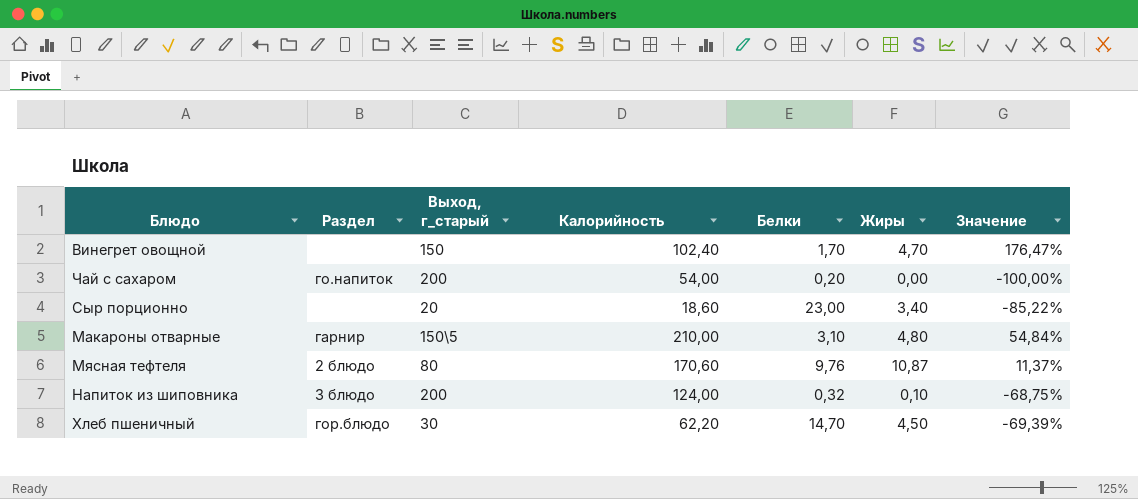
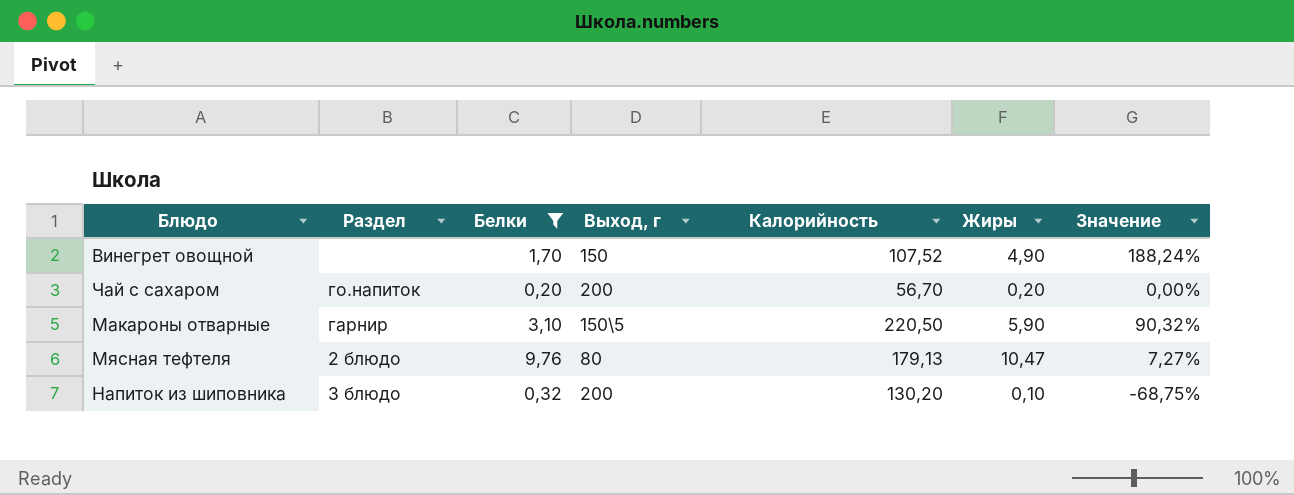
filter: none -> Белки <= 9,76
column Белки | position: 5 -> 3
column name: Выход, г_старый -> Выход, г
Винегрет овощной | Калорийность: 102,40 -> 107,52
Винегрет овощной | Жиры: 4,70 -> 4,90
Винегрет овощной | Значение: 176,47% -> 188,24%
Чай с сахаром | Калорийность: 54,00 -> 56,70
Чай с сахаром | Жиры: 0,00 -> 0,20
Чай с сахаром | Значение: -100,00% -> 0,00%
Макароны отварные | Калорийность: 210,00 -> 220,50
Макароны отварные | Жиры: 4,80 -> 5,90
Макароны отварные | Значение: 54,84% -> 90,32%
Мясная тефтеля | Калорийность: 170,60 -> 179,13
Мясная тефтеля | Жиры: 10,87 -> 10,47
Мясная тефтеля | Значение: 11,37% -> 7,27%
Напиток из шиповника | Калорийность: 124,00 -> 130,20

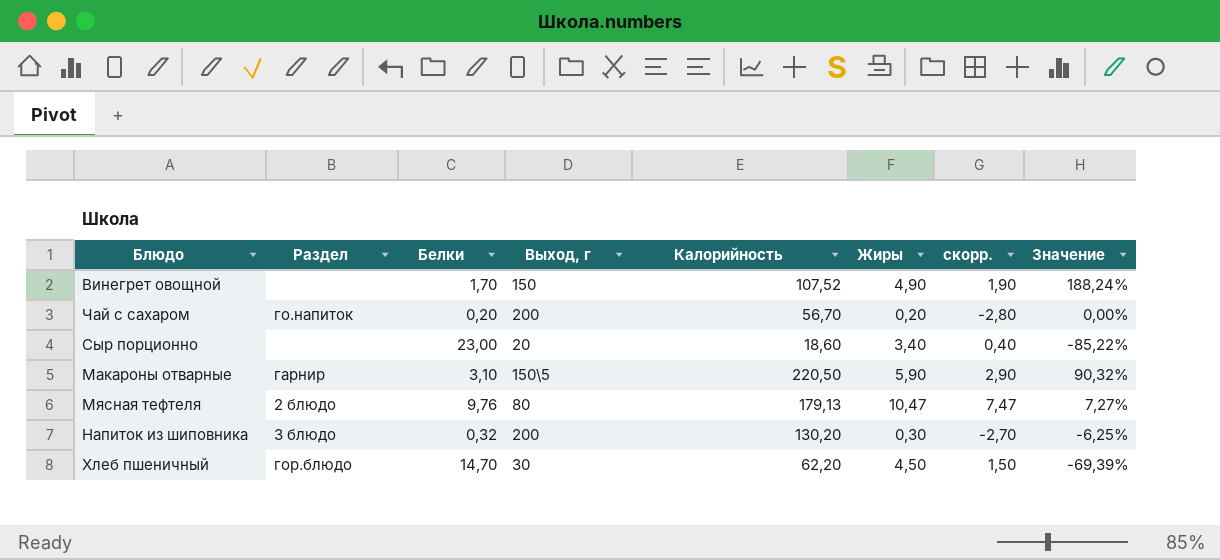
filter: Белки <= 9,76 -> none
column скорр. | formula: none -> [Жиры] - 3
Напиток из шиповника | Жиры: 0,10 -> 0,30
Напиток из шиповника | Значение: -68,75% -> -6,25%

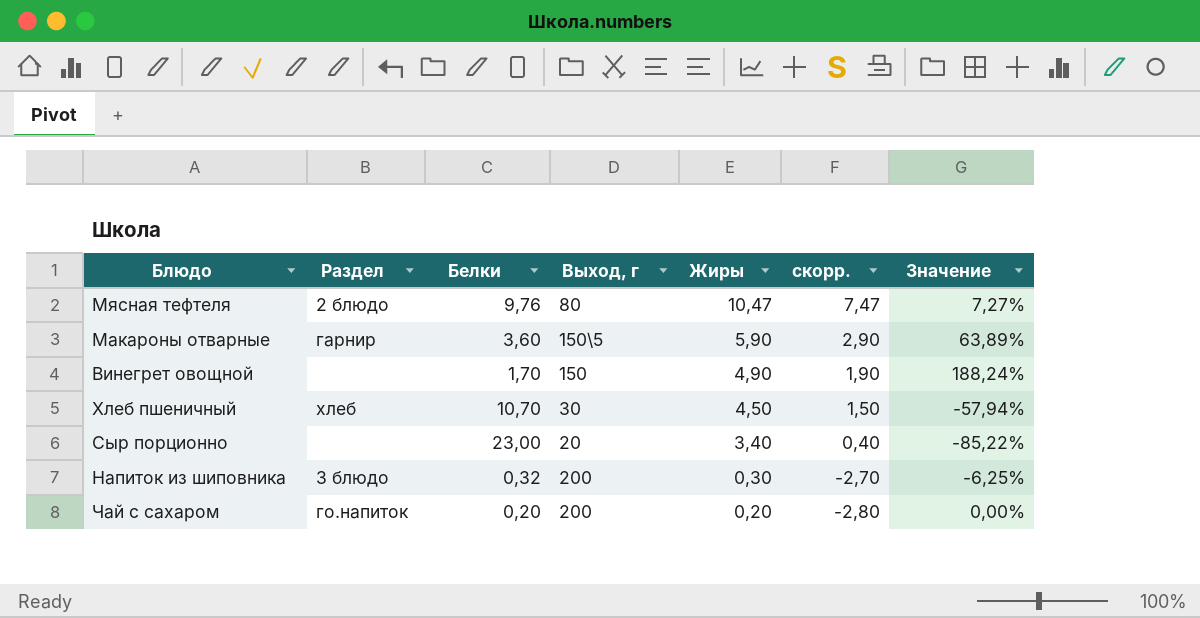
row order: none -> Жиры descending
column Калорийность | position: 5 -> none
Макароны отварные | Белки: 3,10 -> 3,60
Макароны отварные | Значение: 90,32% -> 63,89%
Хлеб пшеничный | Раздел: гор.блюдо -> хлеб
Хлеб пшеничный | Белки: 14,70 -> 10,70
Хлеб пшеничный | Значение: -69,39% -> -57,94%

